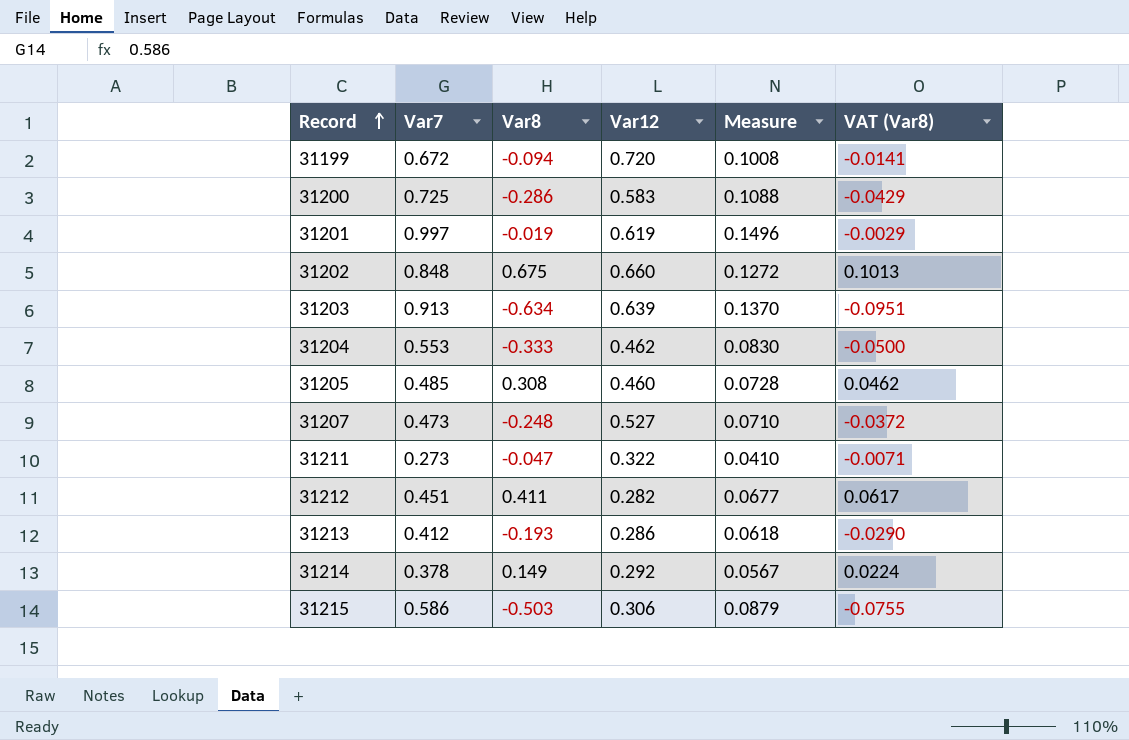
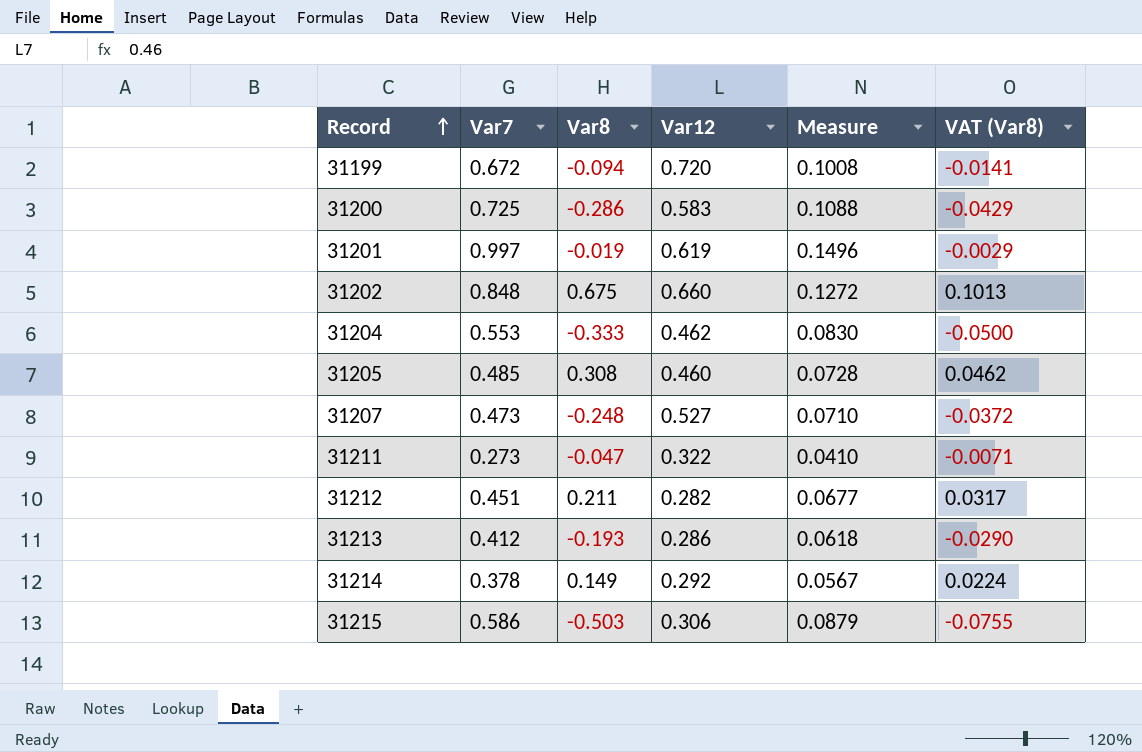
row 31203: 0.913 | -0.634 | 0.639 | 0.1370 | -0.0951 -> none
31212 | Var8: 0.411 -> 0.211
31212 | VAT (Var8): 0.0617 -> 0.0317

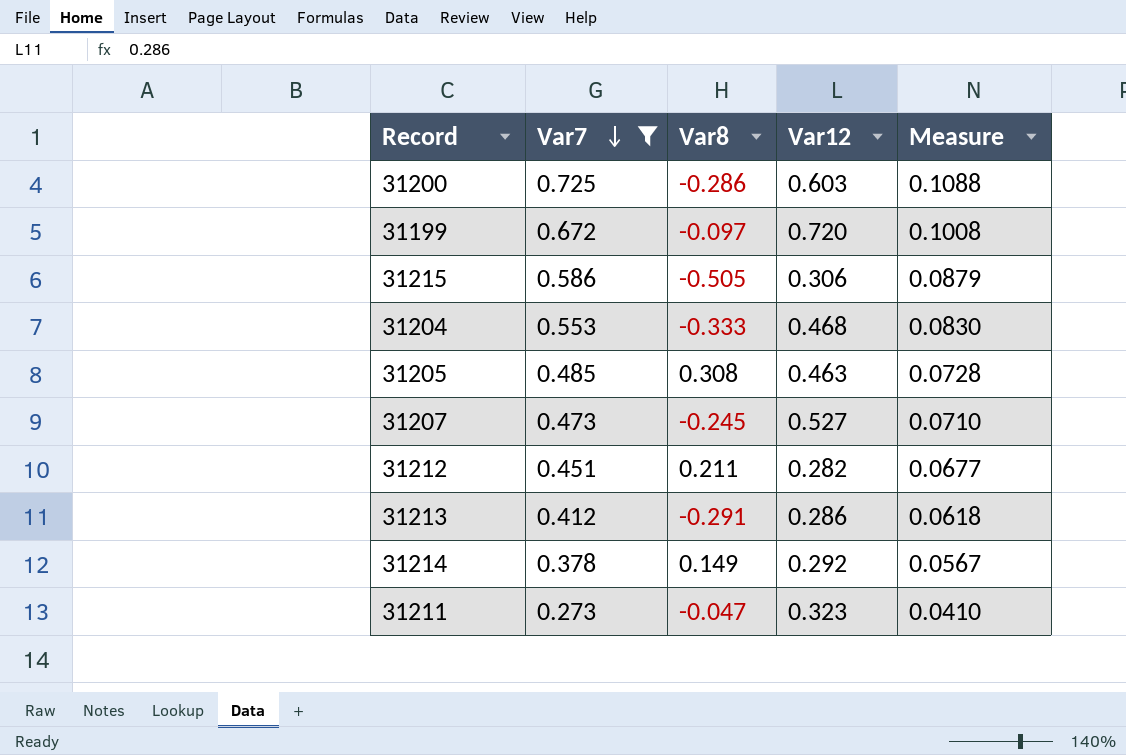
filter: none -> Var7 <= 0.725
row order: Record ascending -> Var7 descending
column VAT (Var8) | formula: [Var8] * 0.15 -> none
31200 | Var12: 0.583 -> 0.603
31199 | Var8: -0.094 -> -0.097
31215 | Var8: -0.503 -> -0.505
31204 | Var12: 0.462 -> 0.468
31205 | Var12: 0.460 -> 0.463
31207 | Var8: -0.248 -> -0.245
31213 | Var8: -0.193 -> -0.291
31211 | Var12: 0.322 -> 0.323

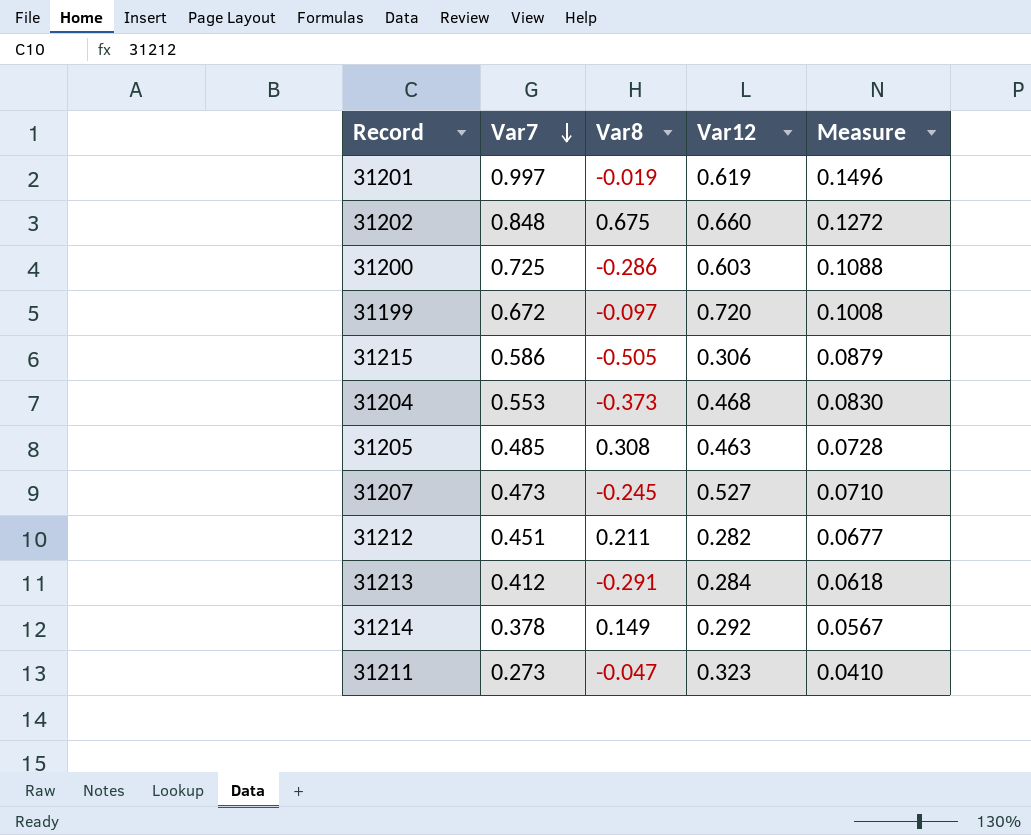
filter: Var7 <= 0.725 -> none
31204 | Var8: -0.333 -> -0.373
31213 | Var12: 0.286 -> 0.284

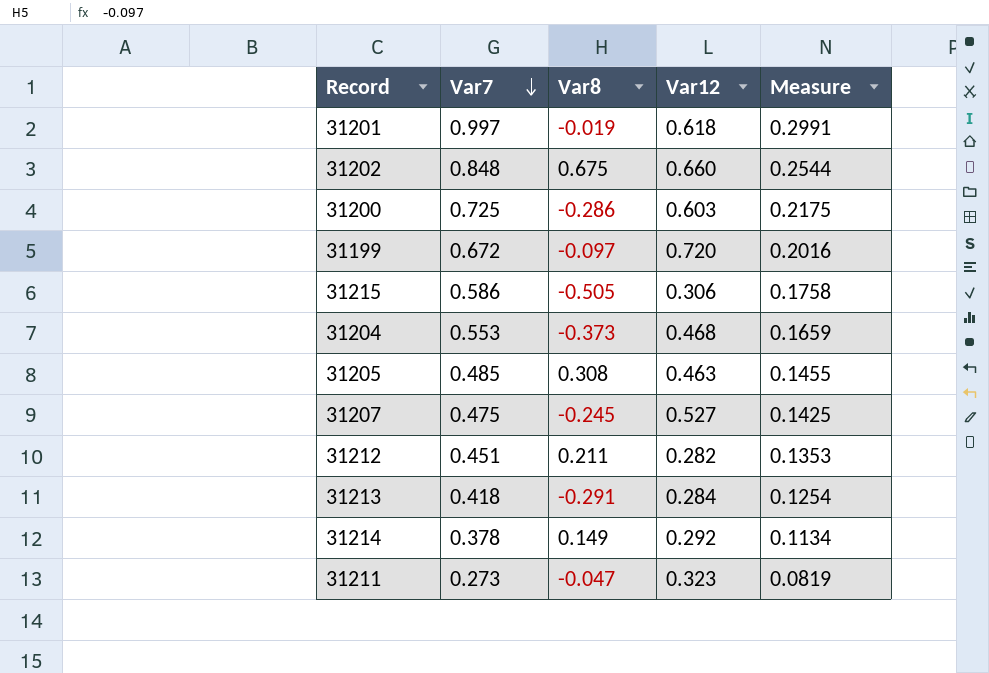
column Measure | formula: [Var7] * 0.15 -> [Var7] * 0.3
31201 | Var12: 0.619 -> 0.618
31207 | Var7: 0.473 -> 0.475
31213 | Var7: 0.412 -> 0.418

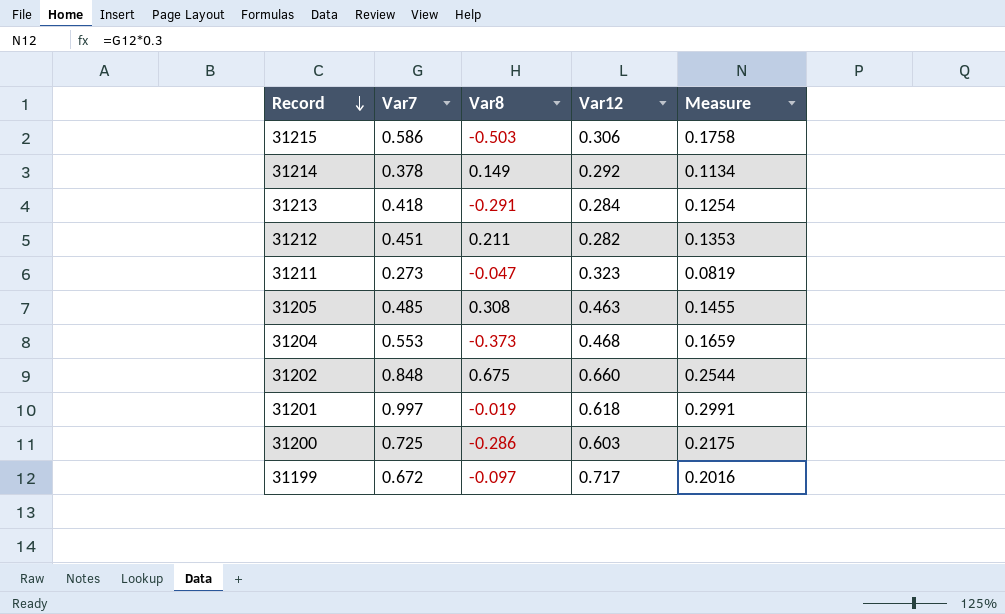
row order: Var7 descending -> Record descending
row 31207: 0.475 | -0.245 | 0.527 | 0.1425 -> none
31215 | Var8: -0.505 -> -0.503
31199 | Var12: 0.720 -> 0.717

